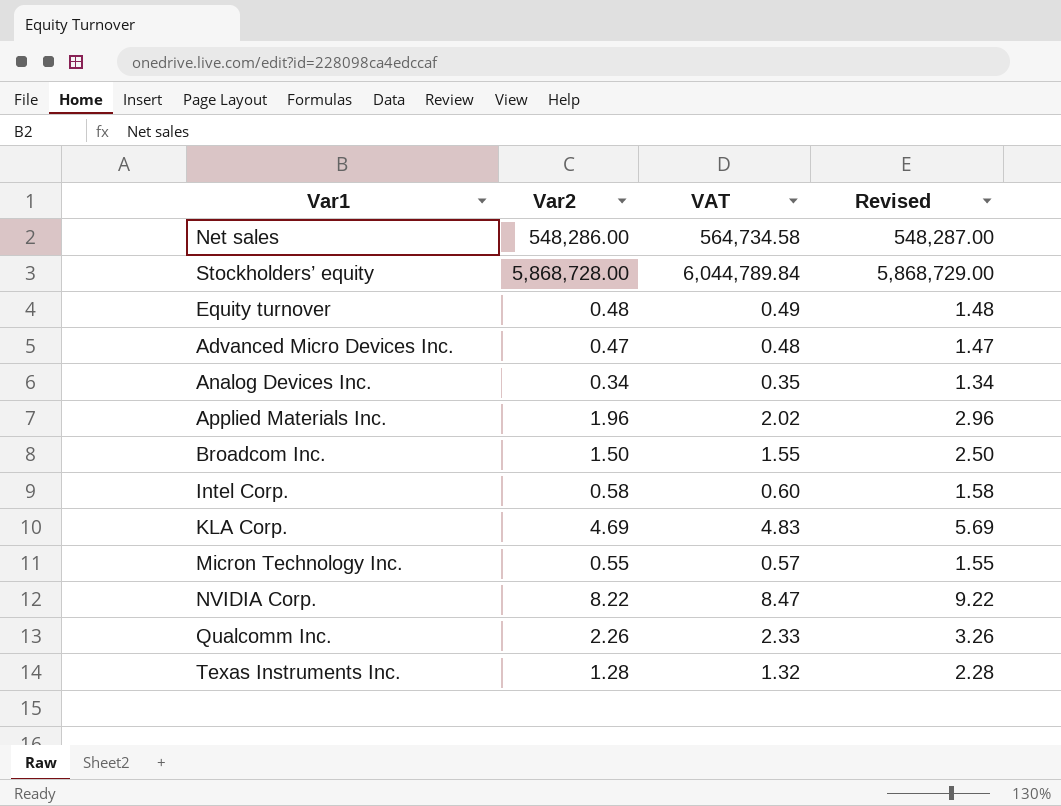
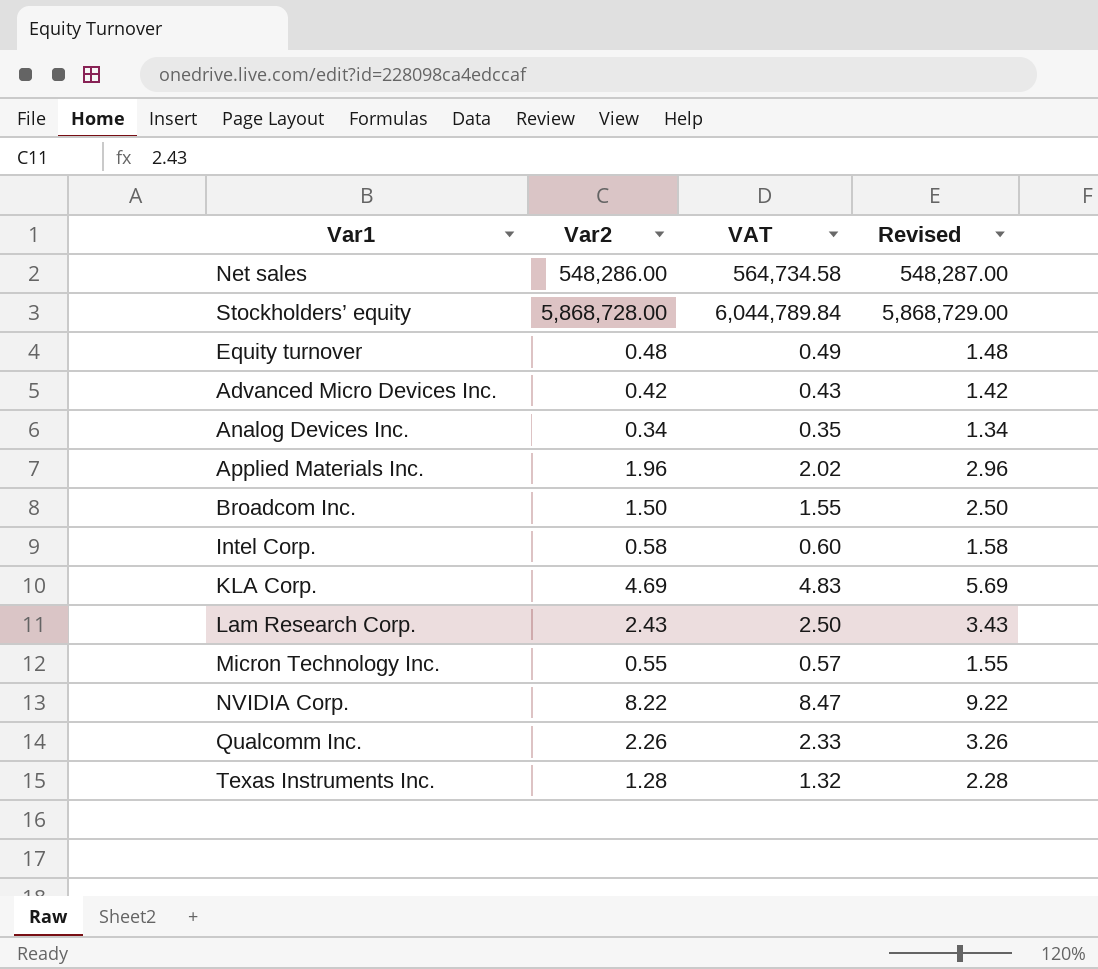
Advanced Micro Devices Inc. | Var2: 0.47 -> 0.42
Advanced Micro Devices Inc. | VAT: 0.48 -> 0.43
Advanced Micro Devices Inc. | Revised: 1.47 -> 1.42
row Lam Research Corp.: none -> 2.43 | 2.50 | 3.43

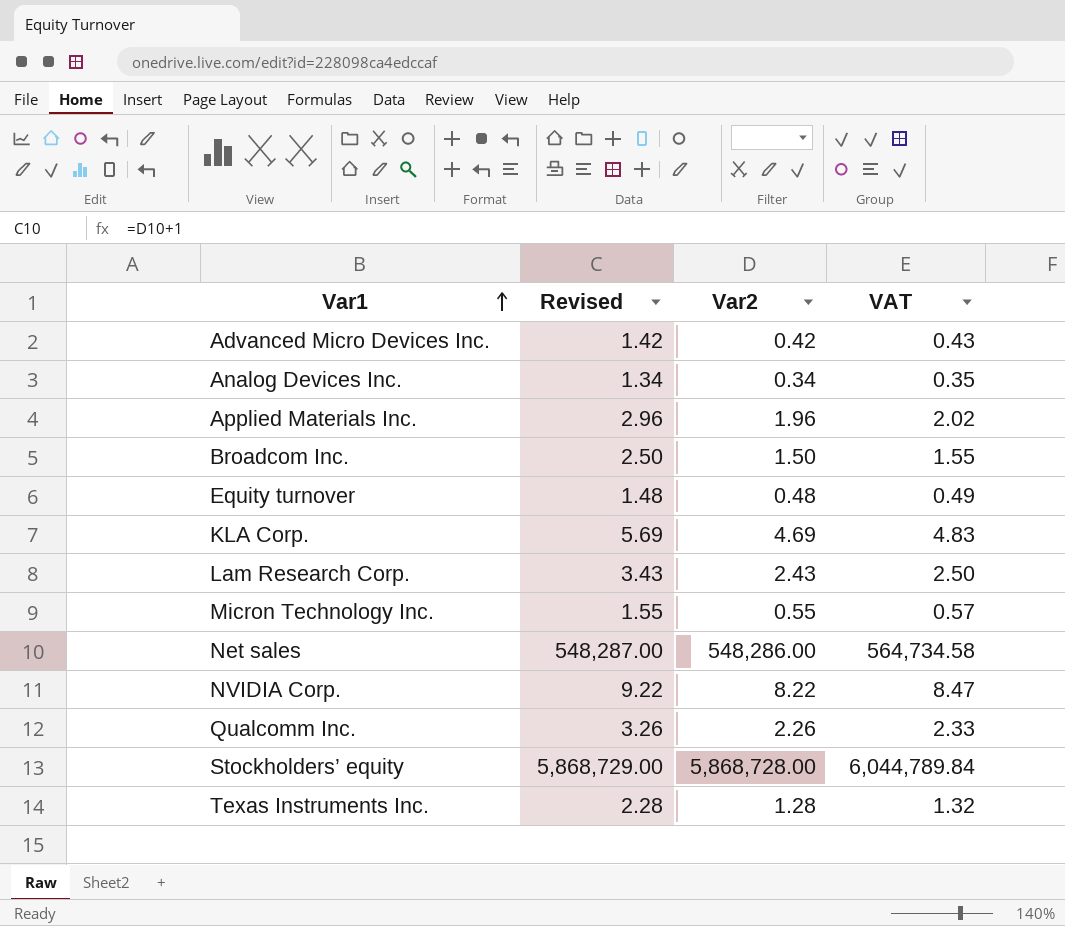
row order: none -> Var1 ascending
column Revised | position: 4 -> 2
row Intel Corp.: 0.58 | 0.60 | 1.58 -> none

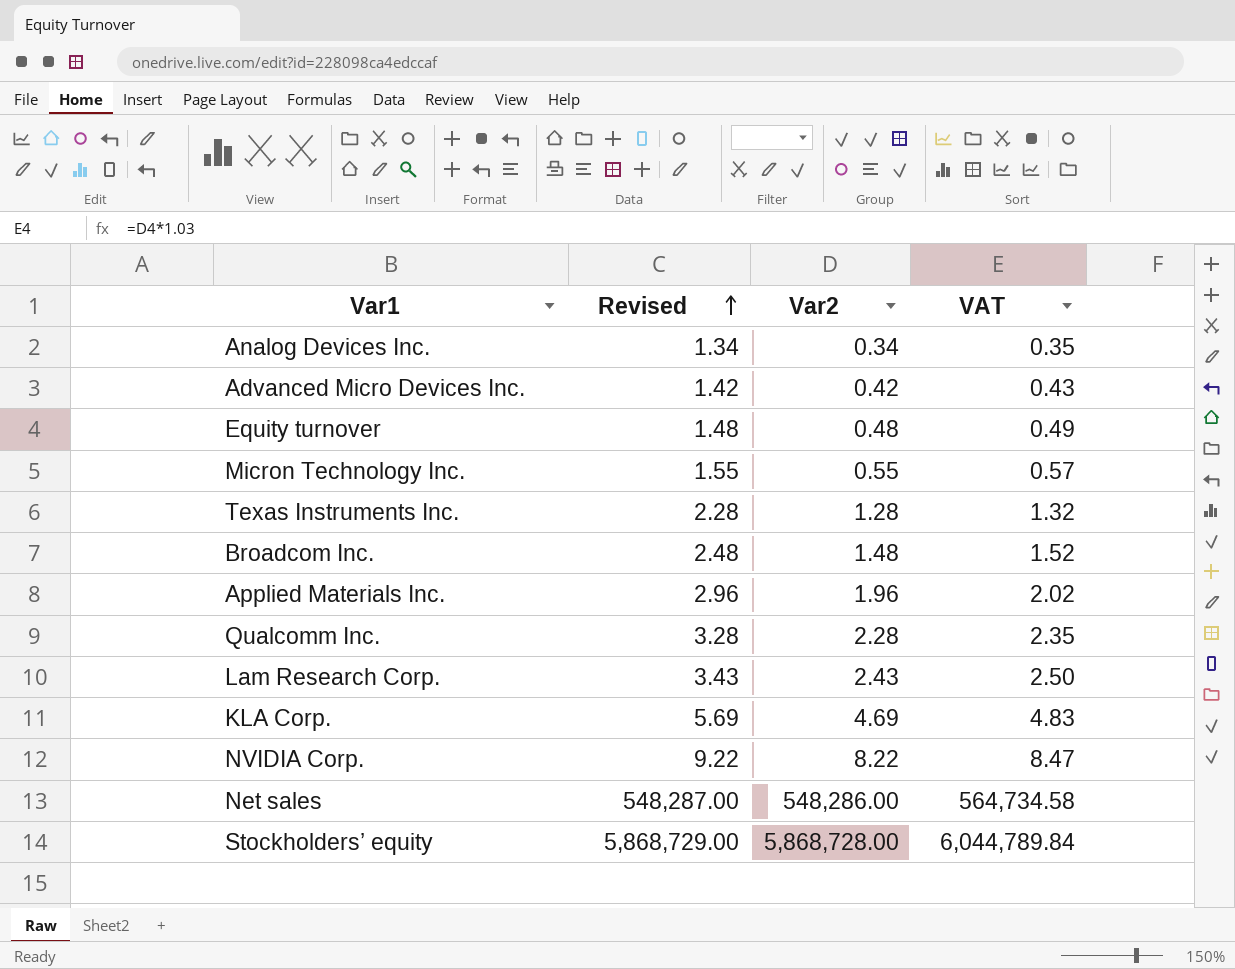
row order: Var1 ascending -> Revised ascending
Broadcom Inc. | Revised: 2.50 -> 2.48
Broadcom Inc. | Var2: 1.50 -> 1.48
Broadcom Inc. | VAT: 1.55 -> 1.52
Qualcomm Inc. | Revised: 3.26 -> 3.28
Qualcomm Inc. | Var2: 2.26 -> 2.28
Qualcomm Inc. | VAT: 2.33 -> 2.35

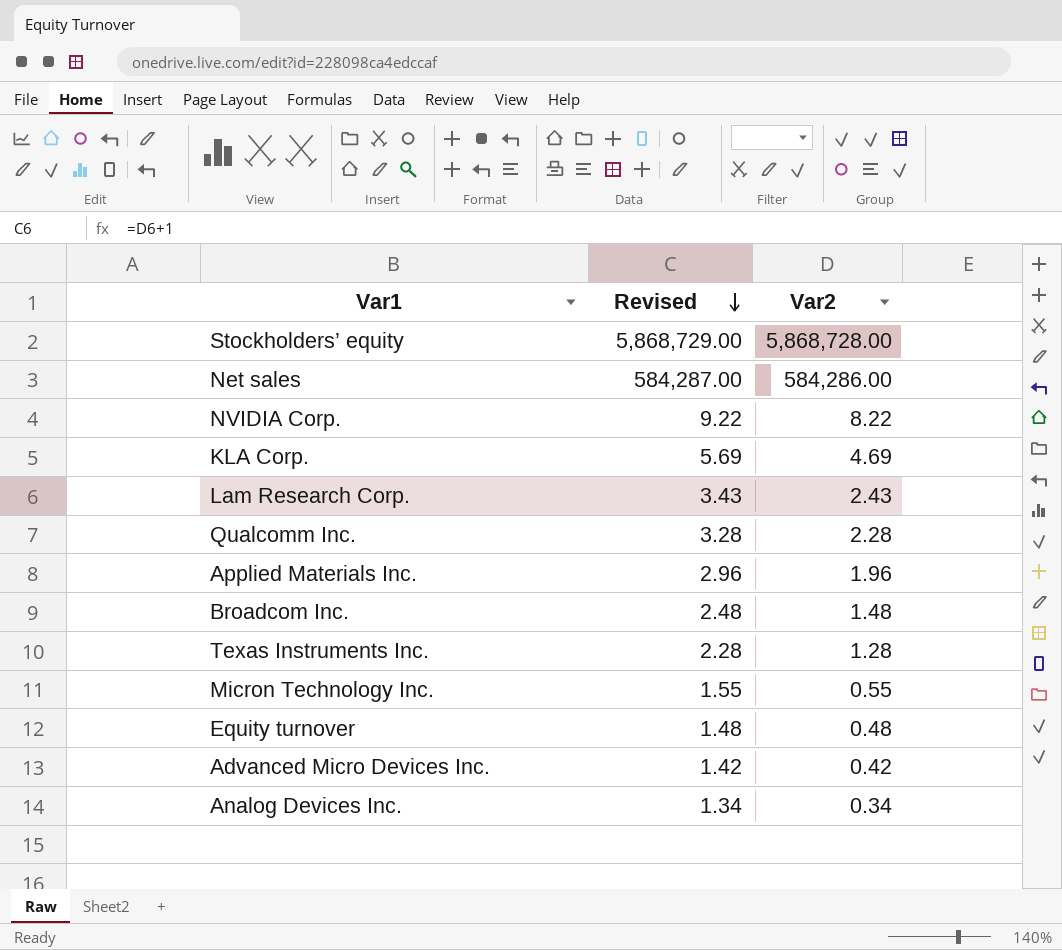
row order: Revised ascending -> Revised descending
column VAT | formula: [Var2] * 1.03 -> none
Net sales | Revised: 548,287.00 -> 584,287.00
Net sales | Var2: 548,286.00 -> 584,286.00

